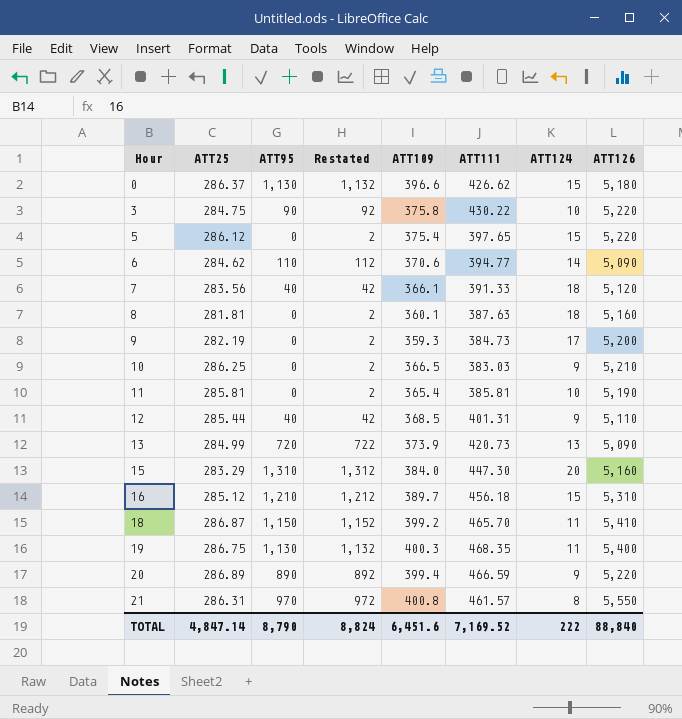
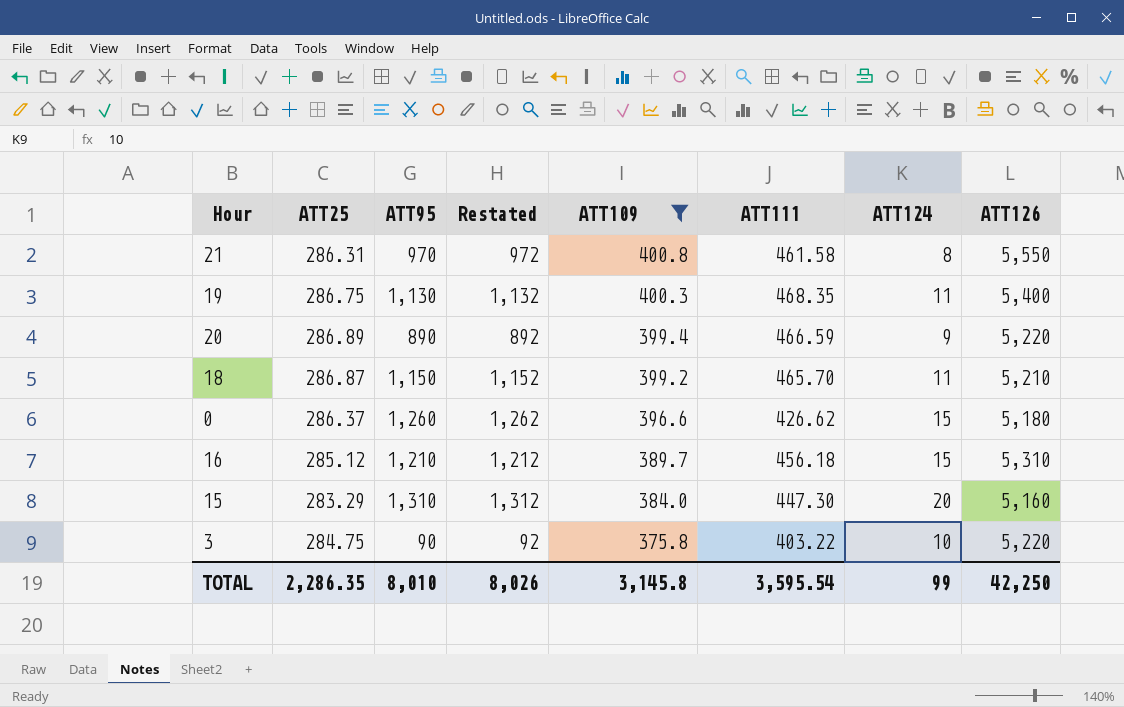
filter: none -> ATT109 >= 375.8
row order: Hour ascending -> ATT109 descending
21 | ATT111: 461.57 -> 461.58
18 | ATT126: 5,410 -> 5,210
0 | ATT95: 1,130 -> 1,260
0 | Restated: 1,132 -> 1,262
3 | ATT111: 430.22 -> 403.22
TOTAL | ATT25: 4,847.14 -> 2,286.35
TOTAL | ATT95: 8,790 -> 8,010
TOTAL | Restated: 8,824 -> 8,026
TOTAL | ATT109: 6,451.6 -> 3,145.8
TOTAL | ATT111: 7,169.52 -> 3,595.54
TOTAL | ATT124: 222 -> 99
TOTAL | ATT126: 88,840 -> 42,250

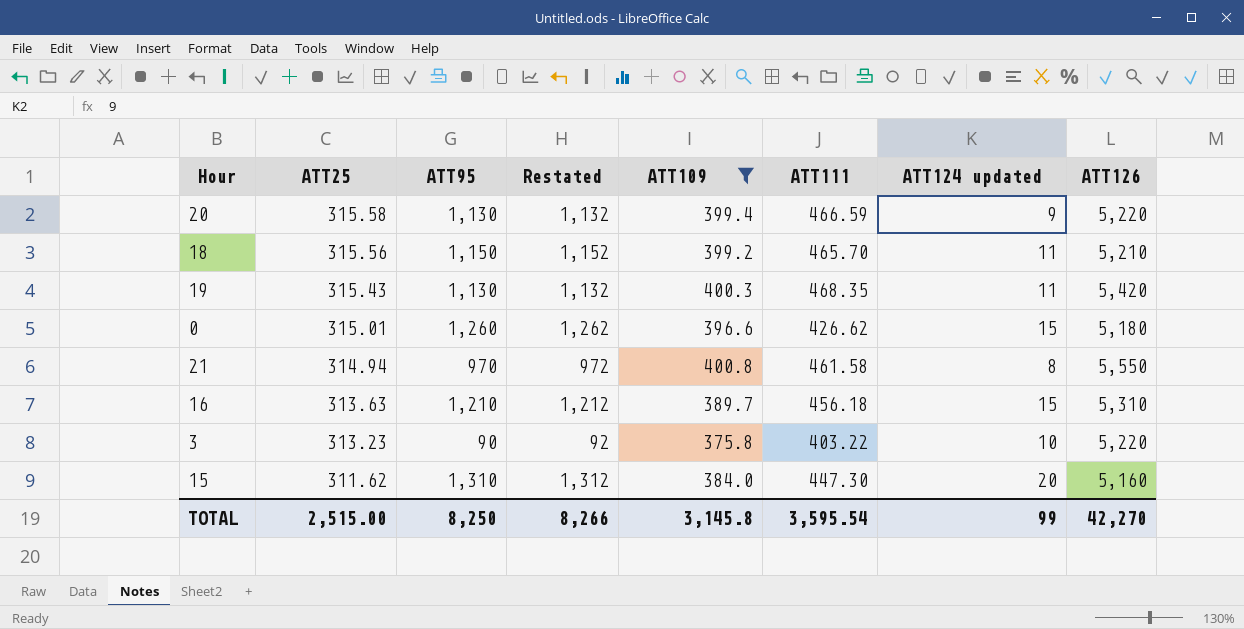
row order: ATT109 descending -> ATT25 descending
column name: ATT124 -> ATT124 updated
20 | ATT25: 286.89 -> 315.58
20 | ATT95: 890 -> 1,130
20 | Restated: 892 -> 1,132
18 | ATT25: 286.87 -> 315.56
19 | ATT25: 286.75 -> 315.43
19 | ATT126: 5,400 -> 5,420
0 | ATT25: 286.37 -> 315.01
21 | ATT25: 286.31 -> 314.94
16 | ATT25: 285.12 -> 313.63
3 | ATT25: 284.75 -> 313.23
15 | ATT25: 283.29 -> 311.62
TOTAL | ATT25: 2,286.35 -> 2,515.00
TOTAL | ATT95: 8,010 -> 8,250
TOTAL | Restated: 8,026 -> 8,266
TOTAL | ATT126: 42,250 -> 42,270

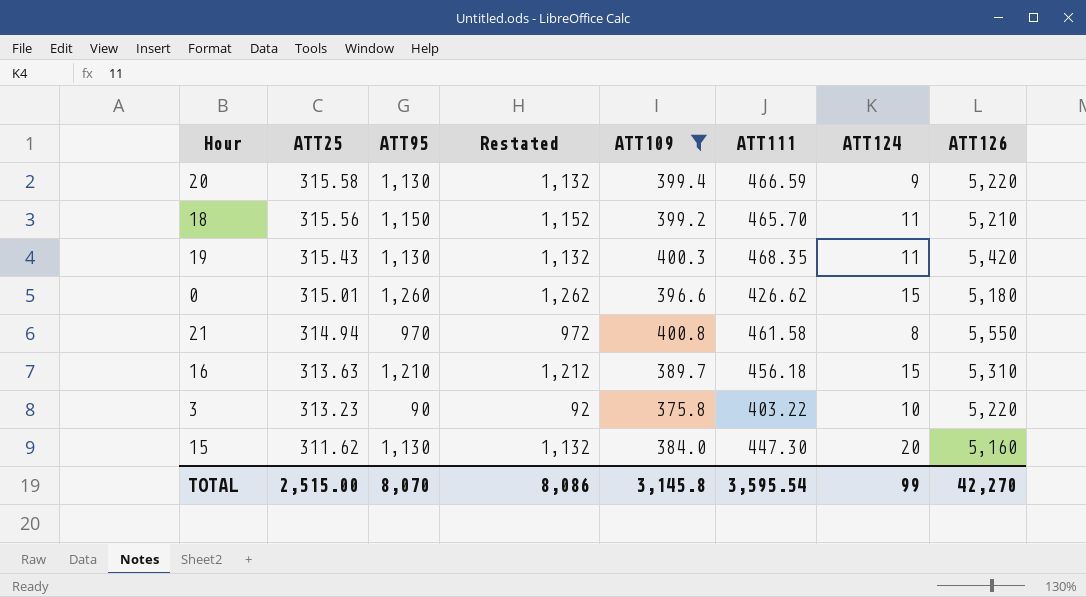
column name: ATT124 updated -> ATT124
15 | ATT95: 1,310 -> 1,130
15 | Restated: 1,312 -> 1,132
TOTAL | ATT95: 8,250 -> 8,070
TOTAL | Restated: 8,266 -> 8,086

